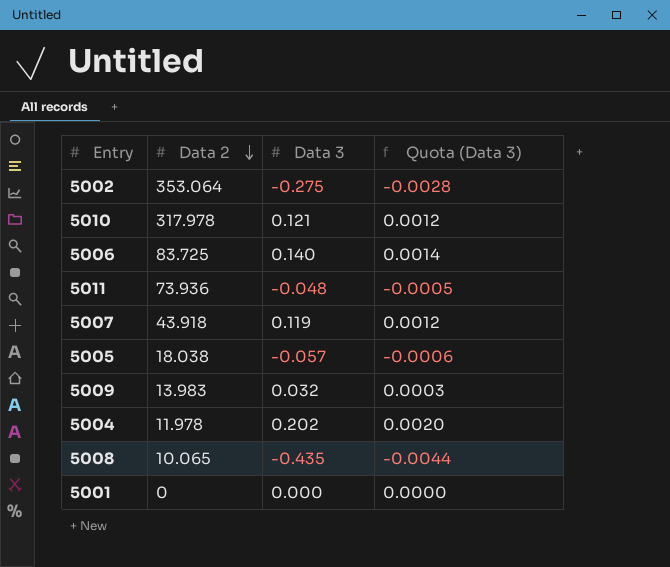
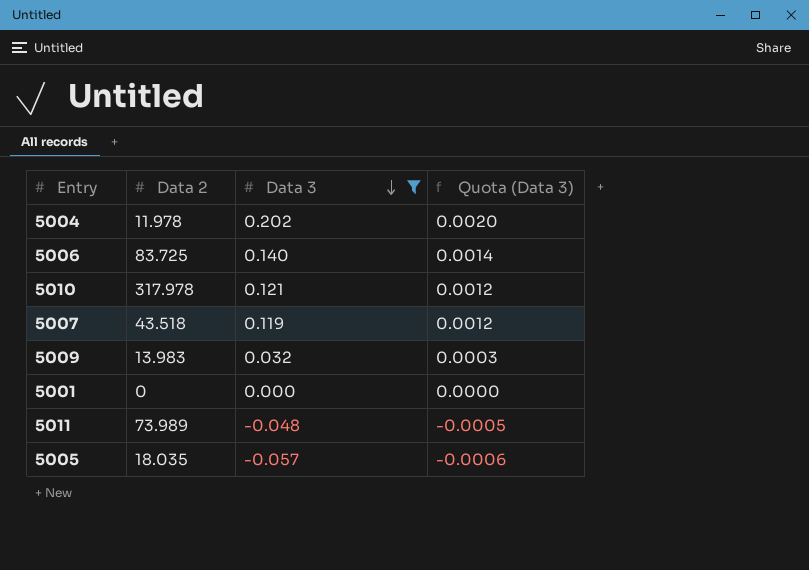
filter: none -> Data 3 >= -0.057
row order: Data 2 descending -> Data 3 descending
5007 | Data 2: 43.918 -> 43.518
5011 | Data 2: 73.936 -> 73.989
5005 | Data 2: 18.038 -> 18.035

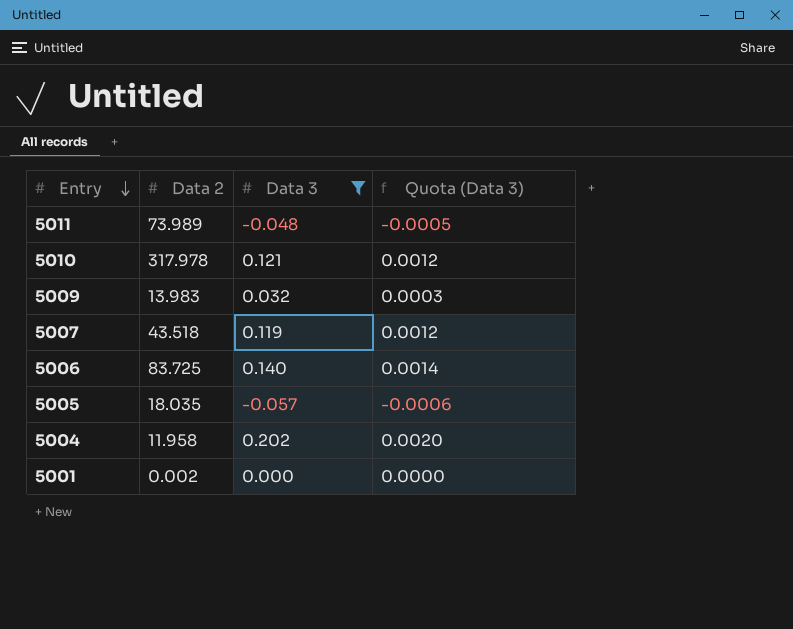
row order: Data 3 descending -> Entry descending
5004 | Data 2: 11.978 -> 11.958
5001 | Data 2: 0 -> 0.002

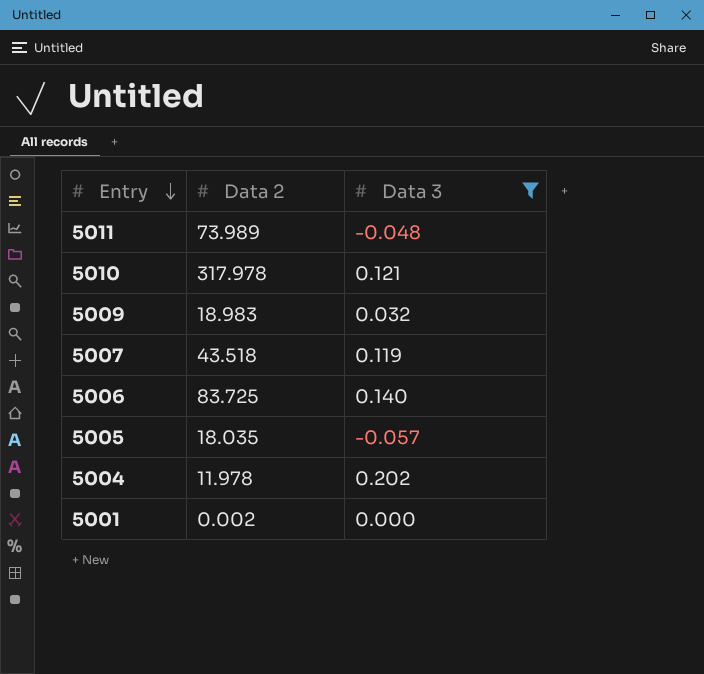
column Quota (Data 3) | formula: [Data 3] * 0.01 -> none
5009 | Data 2: 13.983 -> 18.983
5004 | Data 2: 11.958 -> 11.978

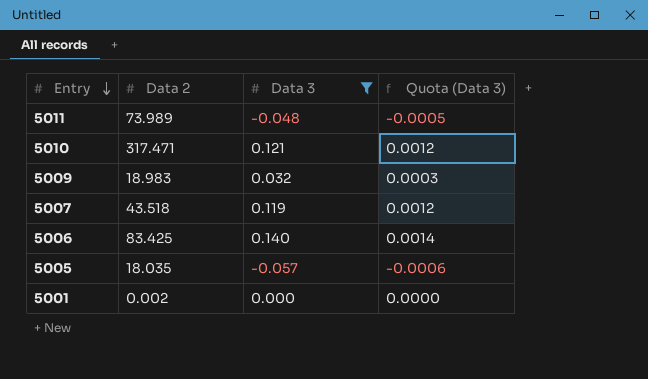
column Quota (Data 3) | formula: none -> [Data 3] * 0.01
row 5004: 11.978 | 0.202 -> none
5010 | Data 2: 317.978 -> 317.471
5006 | Data 2: 83.725 -> 83.425

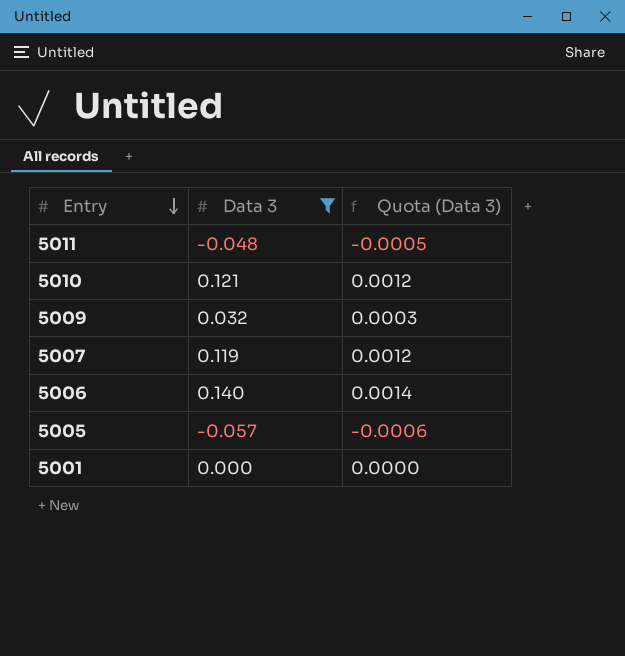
column Data 2 | position: 2 -> none

